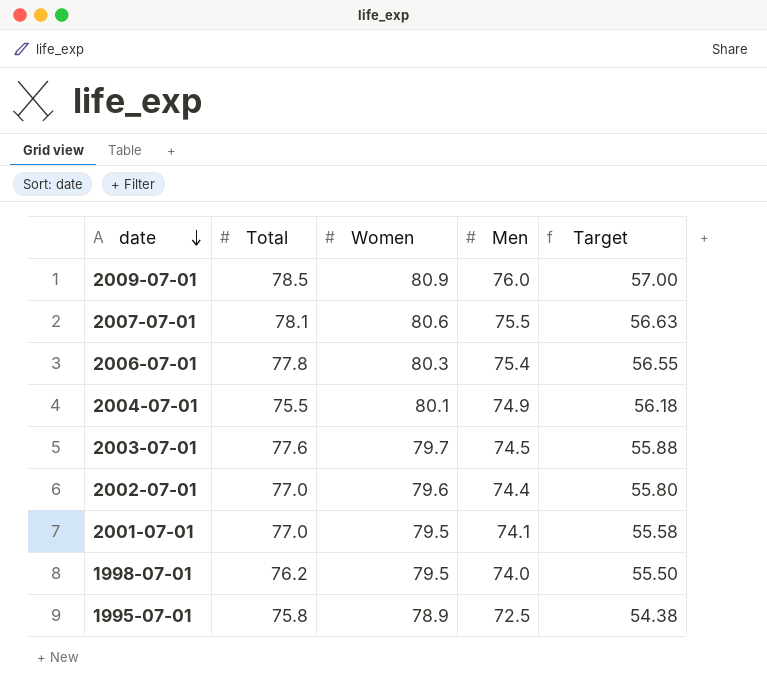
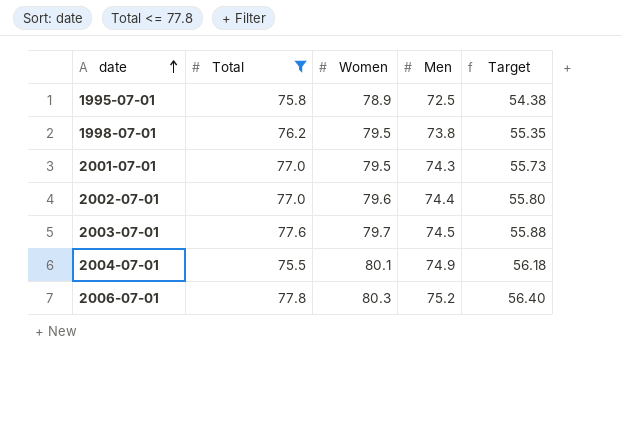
filter: none -> Total <= 77.8
row order: date descending -> date ascending
1998-07-01 | Men: 74.0 -> 73.8
1998-07-01 | Target: 55.50 -> 55.35
2001-07-01 | Men: 74.1 -> 74.3
2001-07-01 | Target: 55.58 -> 55.73
2006-07-01 | Men: 75.4 -> 75.2
2006-07-01 | Target: 56.55 -> 56.40

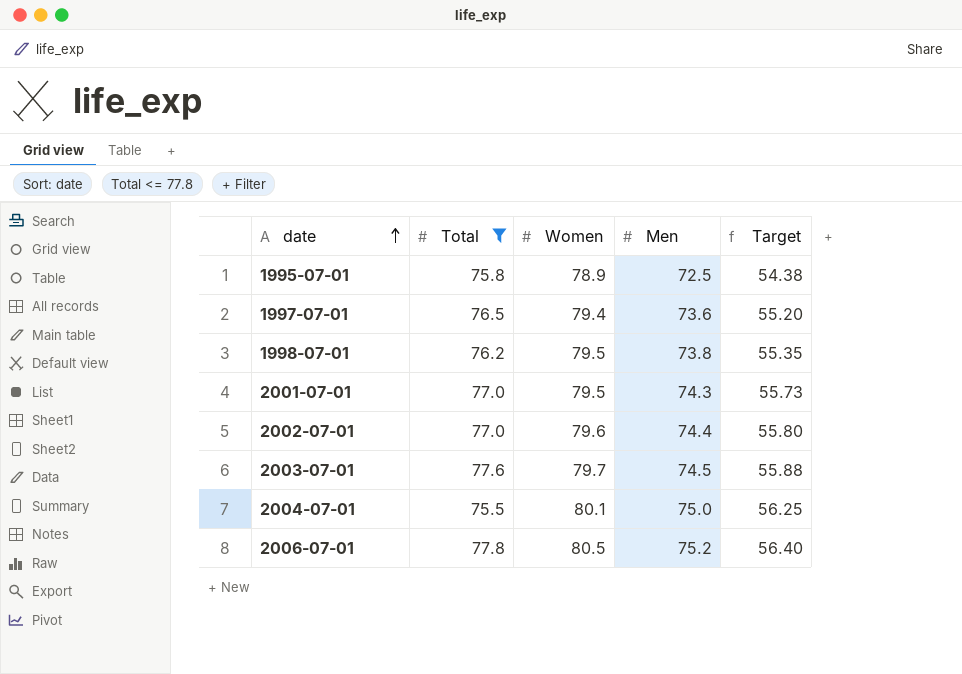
row 1997-07-01: none -> 76.5 | 79.4 | 73.6 | 55.20
2004-07-01 | Men: 74.9 -> 75.0
2004-07-01 | Target: 56.18 -> 56.25
2006-07-01 | Women: 80.3 -> 80.5

